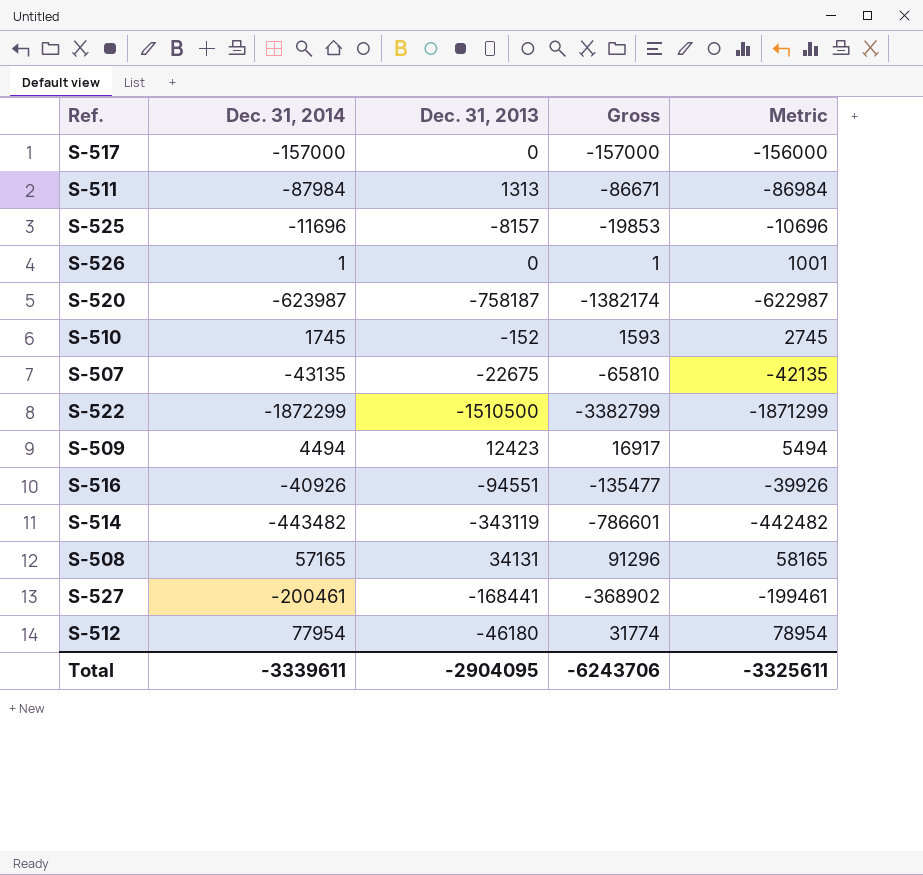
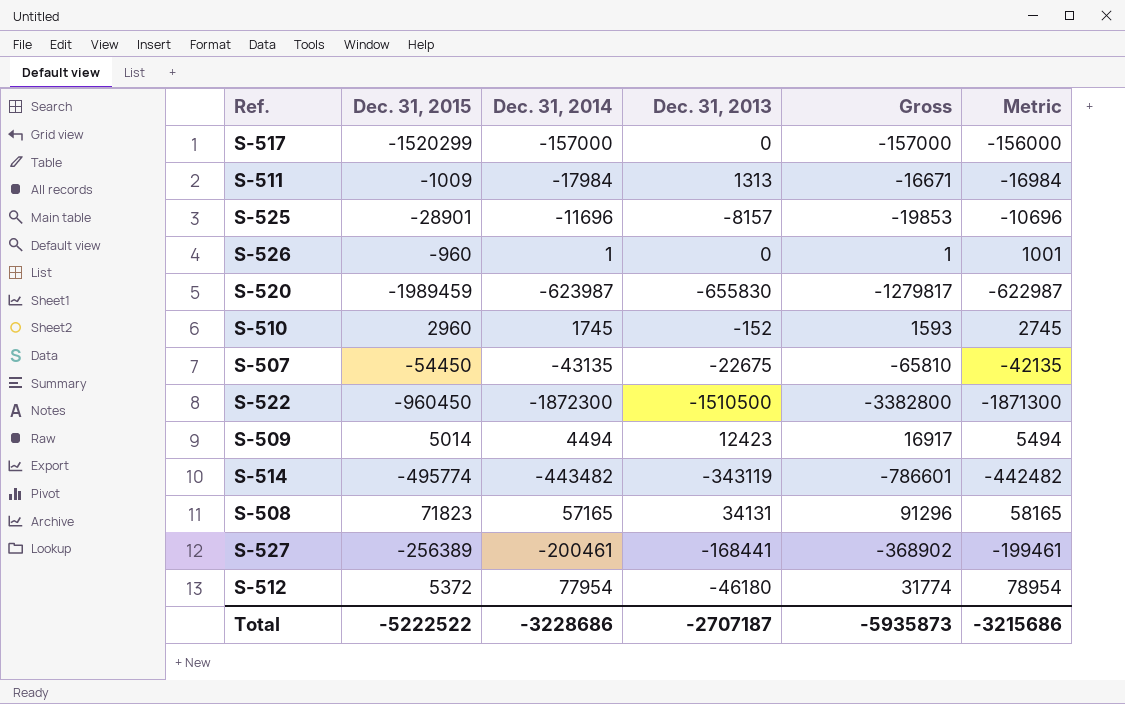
column Dec. 31, 2015 | position: none -> 2
row S-516: -40926 | -94551 | -135477 | -39926 -> none
S-511 | Dec. 31, 2014: -87984 -> -17984
S-511 | Gross: -86671 -> -16671
S-511 | Metric: -86984 -> -16984
S-520 | Dec. 31, 2013: -758187 -> -655830
S-520 | Gross: -1382174 -> -1279817
S-522 | Dec. 31, 2014: -1872299 -> -1872300
S-522 | Gross: -3382799 -> -3382800
S-522 | Metric: -1871299 -> -1871300
Total | Dec. 31, 2014: -3339611 -> -3228686
Total | Dec. 31, 2013: -2904095 -> -2707187
Total | Gross: -6243706 -> -5935873
Total | Metric: -3325611 -> -3215686

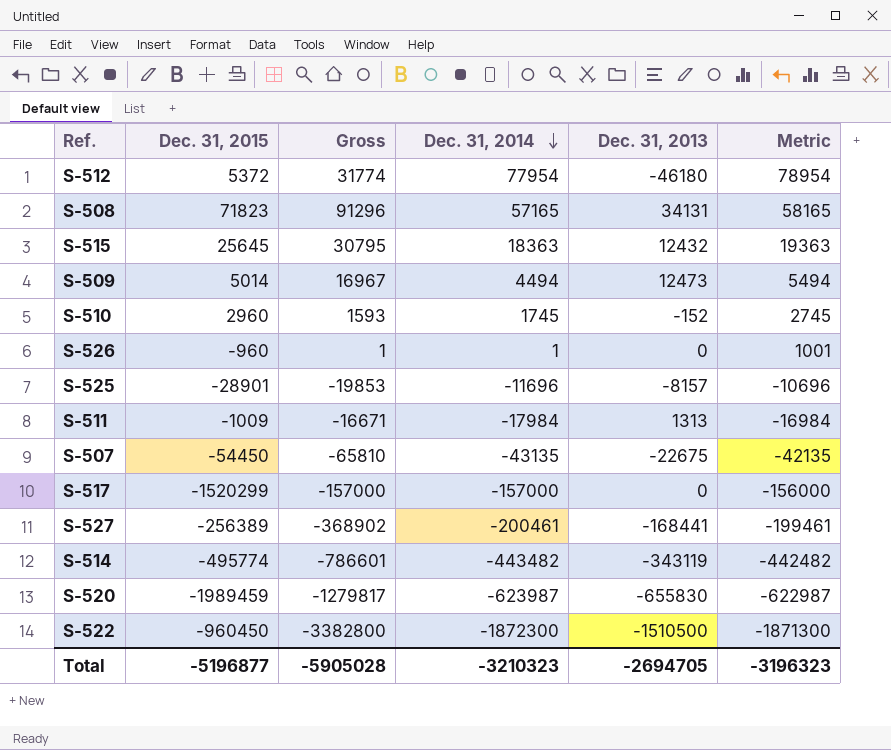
row order: none -> Dec. 31, 2014 descending
column Gross | position: 5 -> 3
row S-515: none -> 25645 | 30795 | 18363 | 12432 | 19363
S-509 | Gross: 16917 -> 16967
S-509 | Dec. 31, 2013: 12423 -> 12473
Total | Dec. 31, 2015: -5222522 -> -5196877
Total | Gross: -5935873 -> -5905028
Total | Dec. 31, 2014: -3228686 -> -3210323
Total | Dec. 31, 2013: -2707187 -> -2694705
Total | Metric: -3215686 -> -3196323

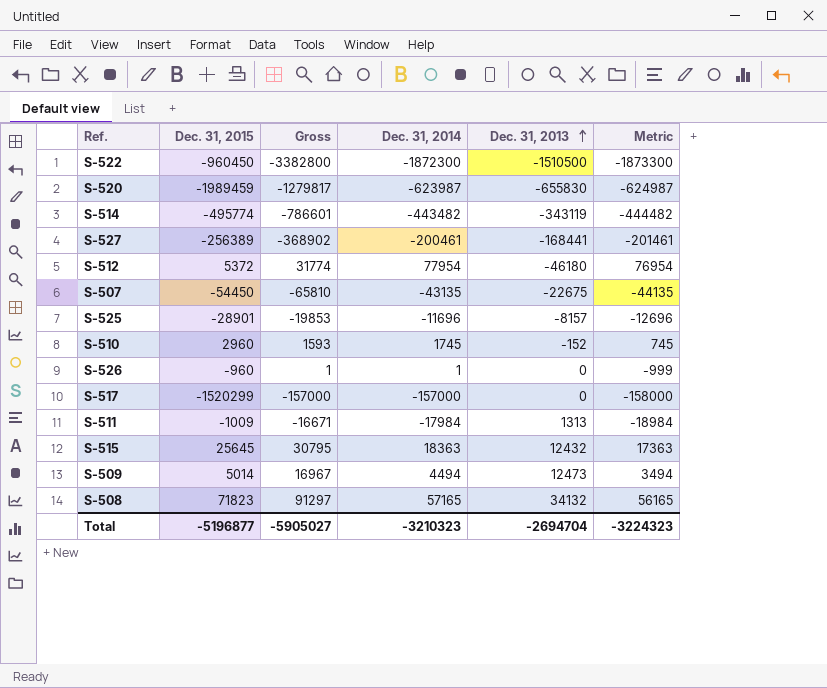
row order: Dec. 31, 2014 descending -> Dec. 31, 2013 ascending
column Metric | formula: [Dec. 31, 2014] + 1000 -> [Dec. 31, 2014] - 1000
S-508 | Gross: 91296 -> 91297
S-508 | Dec. 31, 2013: 34131 -> 34132
Total | Gross: -5905028 -> -5905027
Total | Dec. 31, 2013: -2694705 -> -2694704
Total | Metric: -3196323 -> -3224323

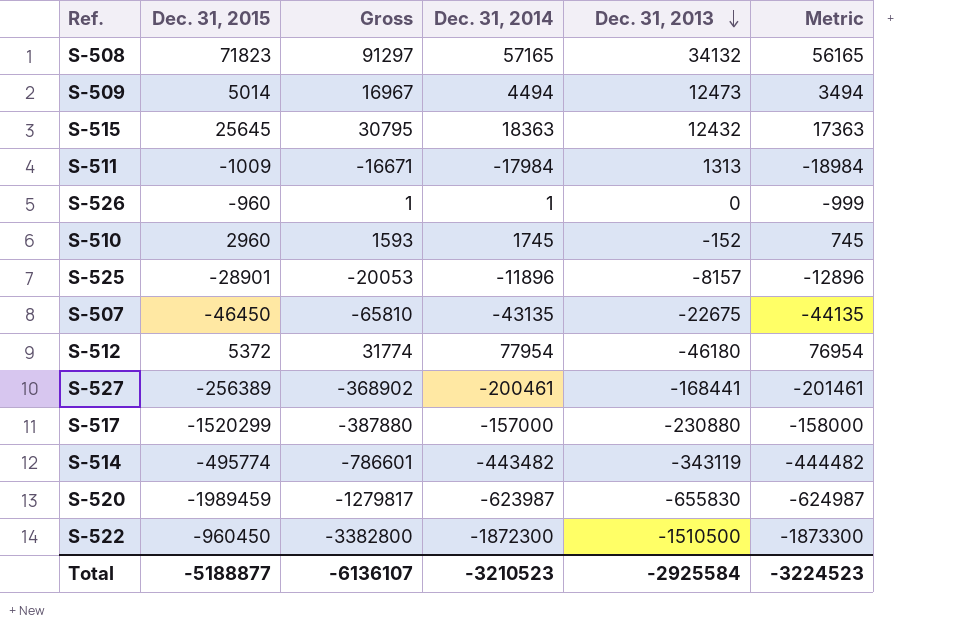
row order: Dec. 31, 2013 ascending -> Dec. 31, 2013 descending
S-525 | Gross: -19853 -> -20053
S-525 | Dec. 31, 2014: -11696 -> -11896
S-525 | Metric: -12696 -> -12896
S-507 | Dec. 31, 2015: -54450 -> -46450
S-517 | Gross: -157000 -> -387880
S-517 | Dec. 31, 2013: 0 -> -230880
Total | Dec. 31, 2015: -5196877 -> -5188877
Total | Gross: -5905027 -> -6136107
Total | Dec. 31, 2014: -3210323 -> -3210523
Total | Dec. 31, 2013: -2694704 -> -2925584
Total | Metric: -3224323 -> -3224523

